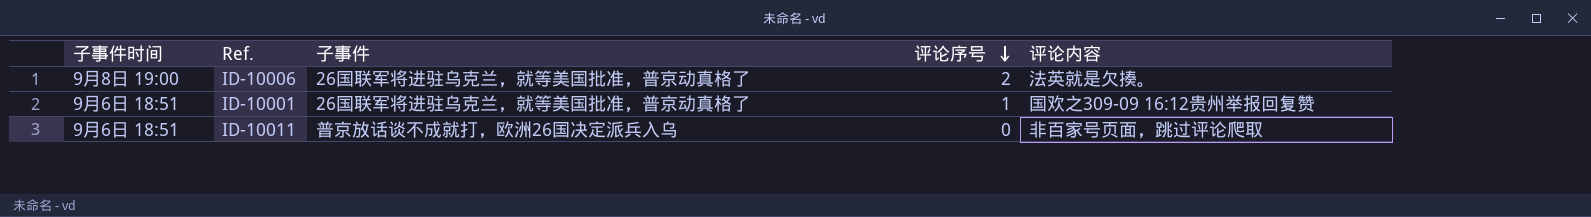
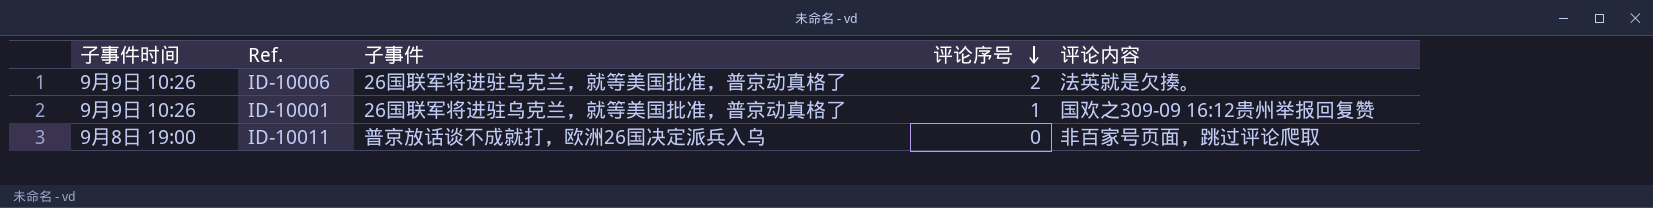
ID-10006 | 子事件时间: 9月8日 19:00 -> 9月9日 10:26
ID-10001 | 子事件时间: 9月6日 18:51 -> 9月9日 10:26
ID-10011 | 子事件时间: 9月6日 18:51 -> 9月8日 19:00

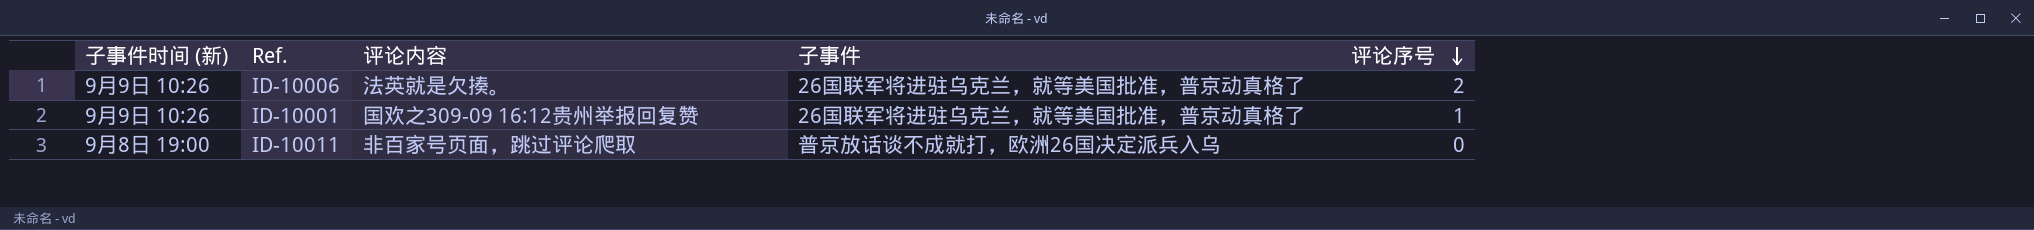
column name: 子事件时间 -> 子事件时间 (新)
column 评论内容 | position: 5 -> 3

